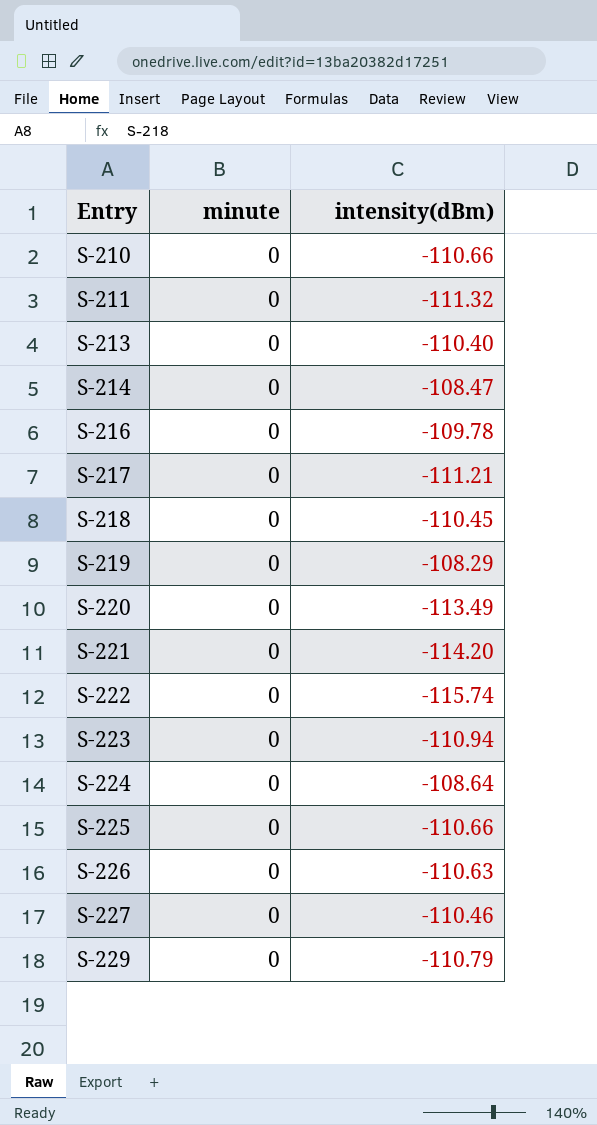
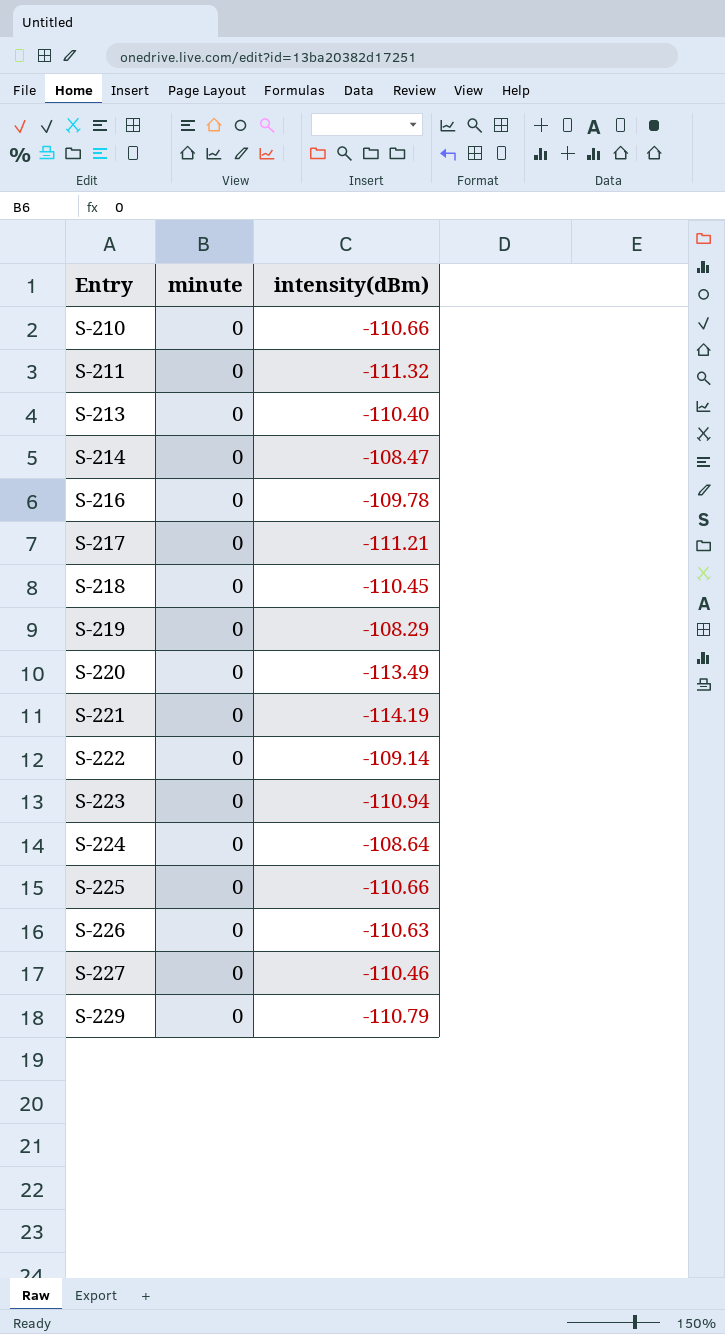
S-221 | intensity(dBm): -114.20 -> -114.19
S-222 | intensity(dBm): -115.74 -> -109.14

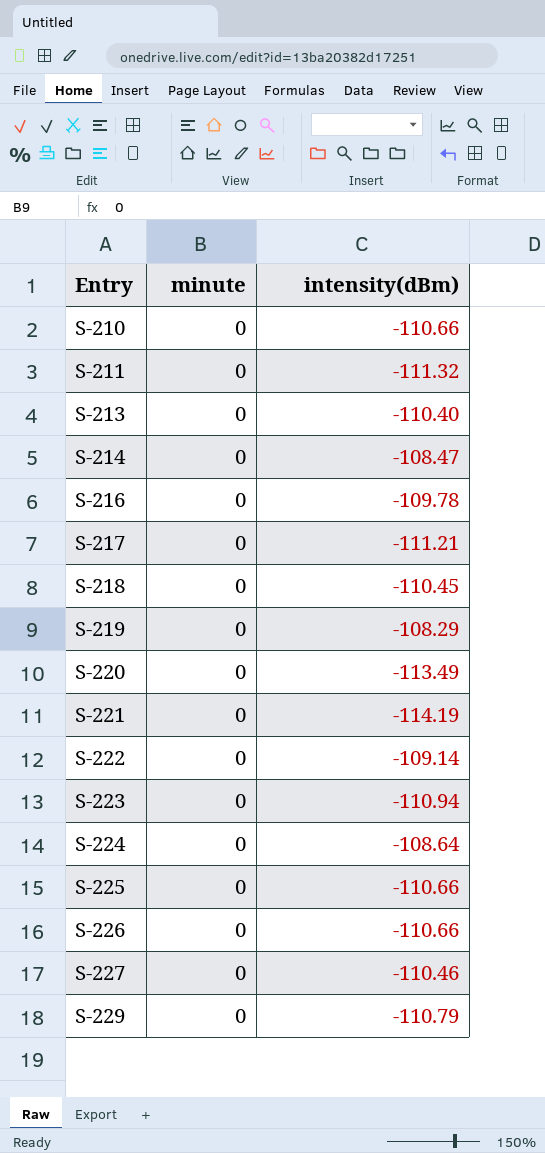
S-226 | intensity(dBm): -110.63 -> -110.66

